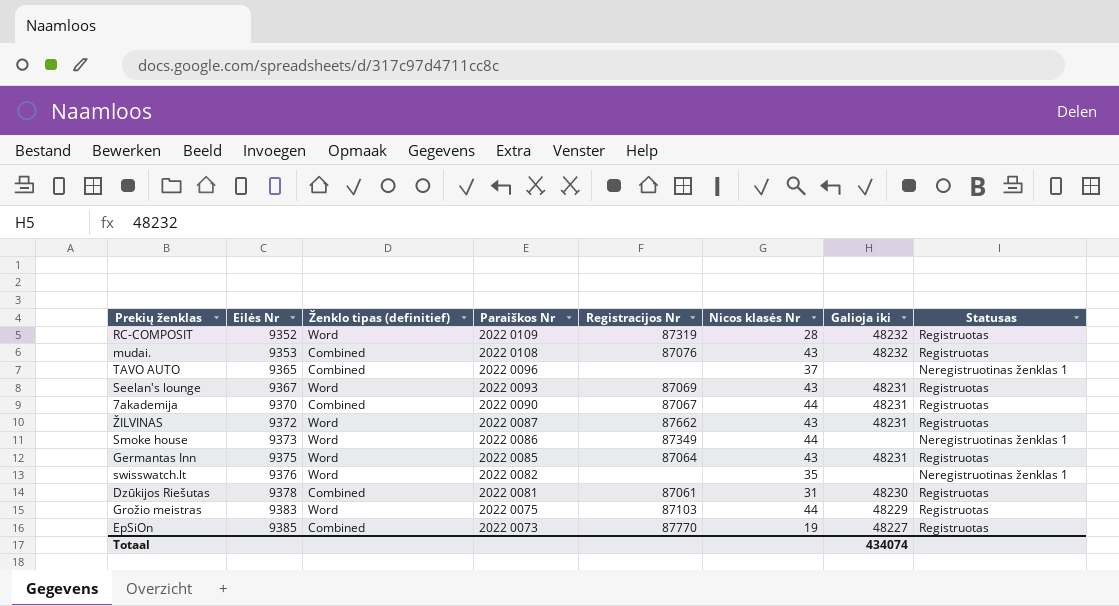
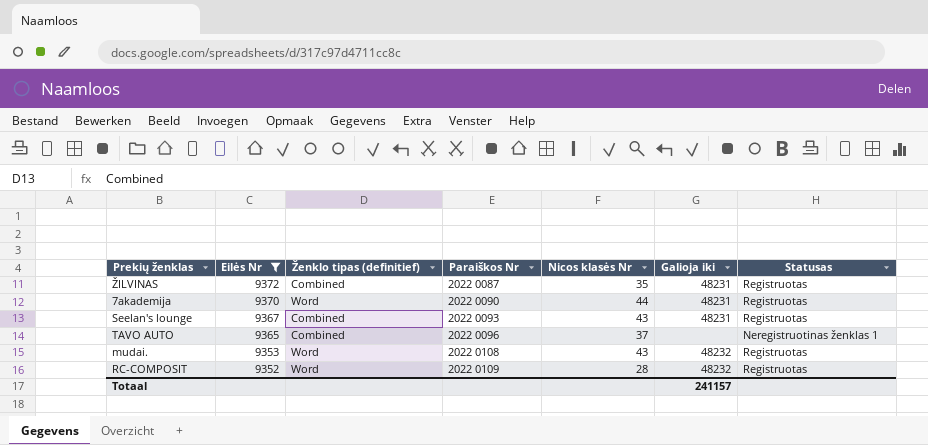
filter: none -> Eilės Nr <= 9372
row order: Eilės Nr ascending -> Eilės Nr descending
column Registracijos Nr | position: 5 -> none
ŽILVINAS | Ženklo tipas (definitief): Word -> Combined
ŽILVINAS | Nicos klasės Nr: 43 -> 35
7akademija | Ženklo tipas (definitief): Combined -> Word
Seelan's lounge | Ženklo tipas (definitief): Word -> Combined
mudai. | Ženklo tipas (definitief): Combined -> Word
Totaal | Galioja iki: 434074 -> 241157

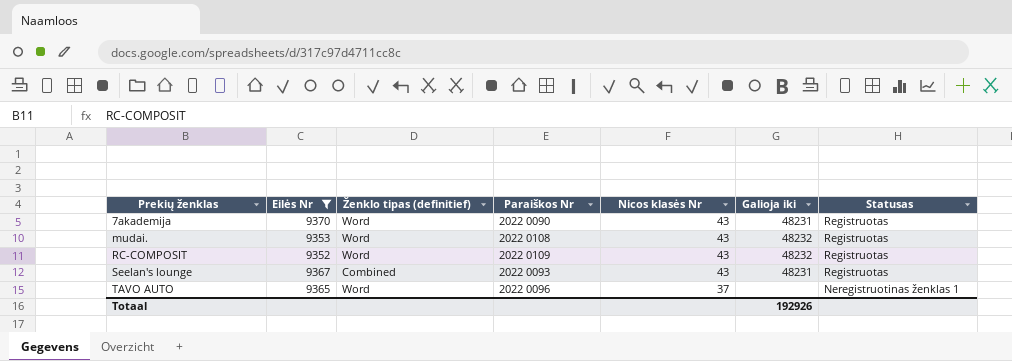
row order: Eilės Nr descending -> Prekių ženklas ascending
row ŽILVINAS: 9372 | Combined | 2022 0087 | 35 | 48231 | Registruotas -> none
7akademija | Nicos klasės Nr: 44 -> 43
RC-COMPOSIT | Nicos klasės Nr: 28 -> 43
TAVO AUTO | Ženklo tipas (definitief): Combined -> Word
Totaal | Galioja iki: 241157 -> 192926

